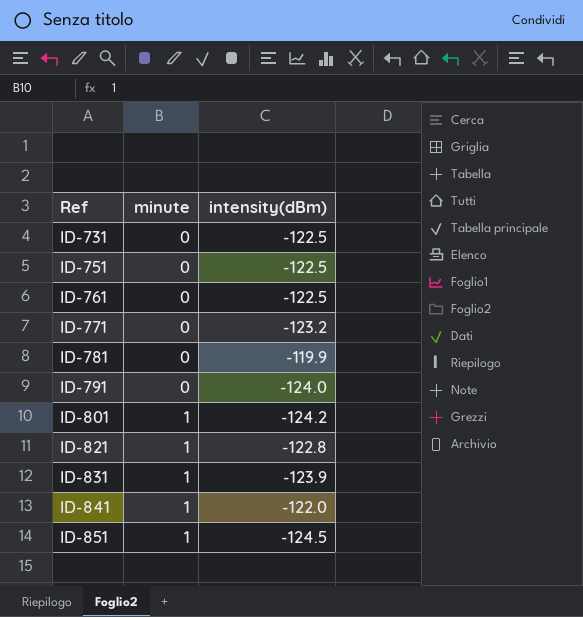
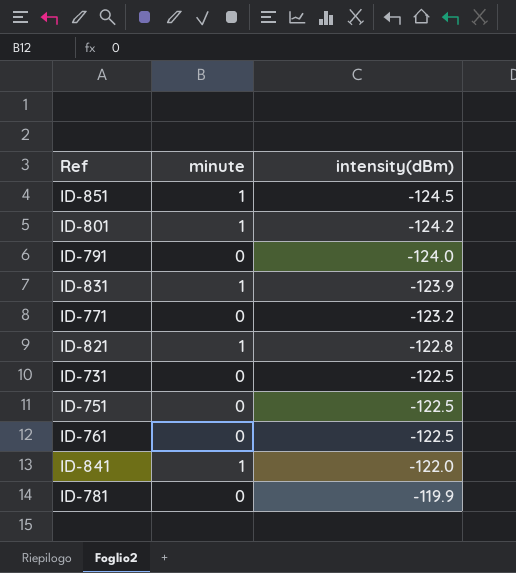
row order: Ref ascending -> intensity(dBm) ascending

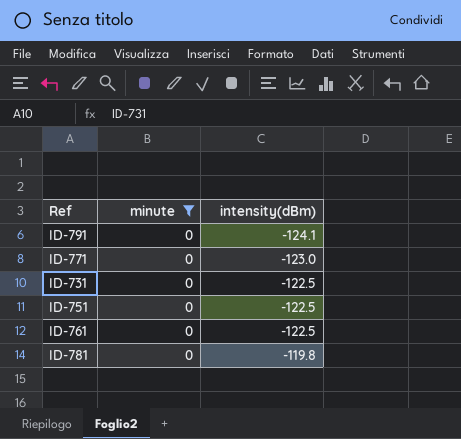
filter: none -> minute = 0
ID-791 | intensity(dBm): -124.0 -> -124.1
ID-771 | intensity(dBm): -123.2 -> -123.0
ID-781 | intensity(dBm): -119.9 -> -119.8

